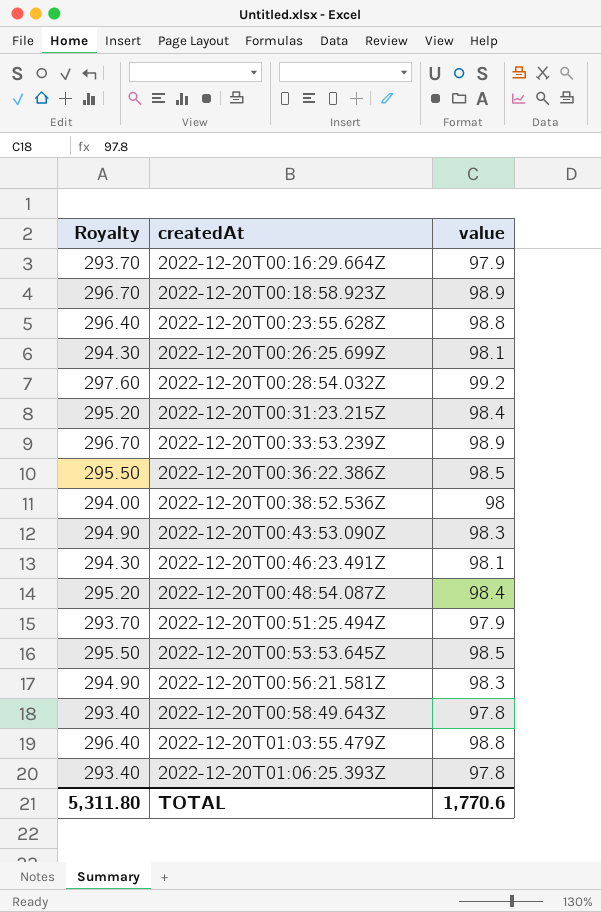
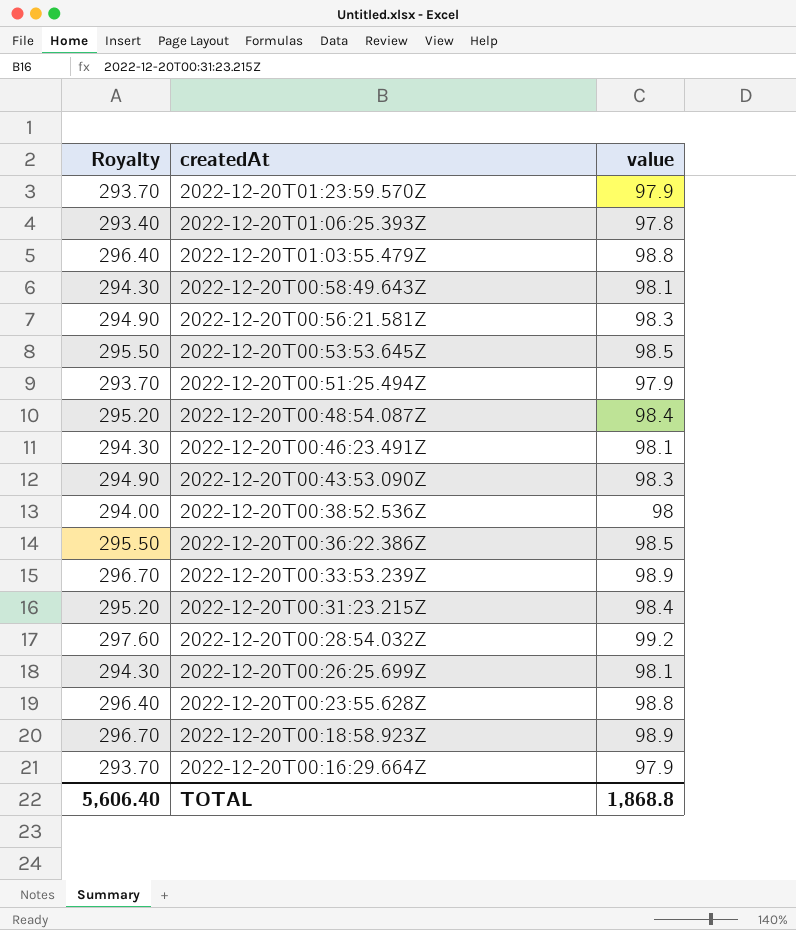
row order: createdAt ascending -> createdAt descending
row 2022-12-20T01:23:59.570Z: none -> 293.70 | 97.9
2022-12-20T00:58:49.643Z | Royalty: 293.40 -> 294.30
2022-12-20T00:58:49.643Z | value: 97.8 -> 98.1
TOTAL | Royalty: 5,311.80 -> 5,606.40
TOTAL | value: 1,770.6 -> 1,868.8

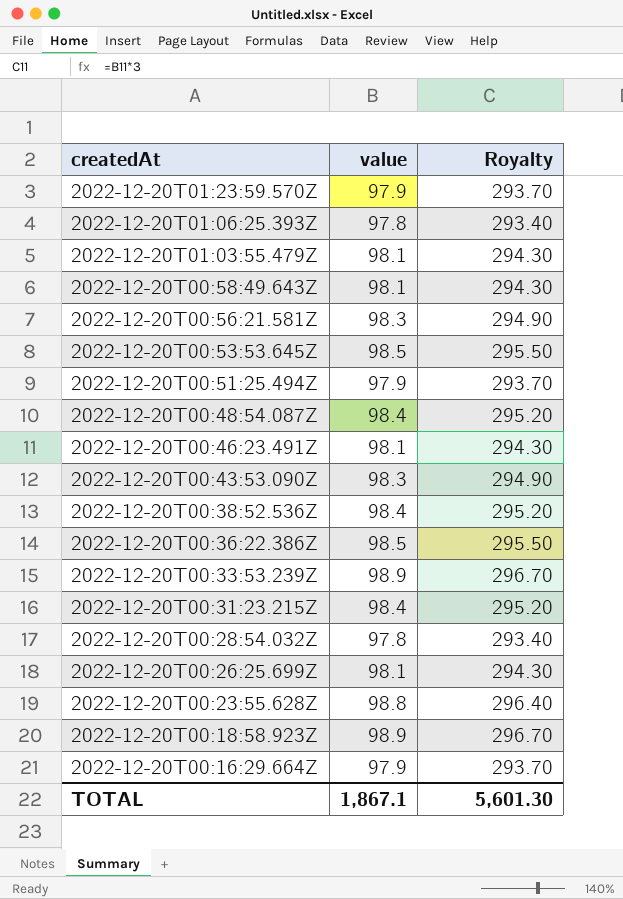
column Royalty | position: 1 -> 3
2022-12-20T01:03:55.479Z | value: 98.8 -> 98.1
2022-12-20T01:03:55.479Z | Royalty: 296.40 -> 294.30
2022-12-20T00:38:52.536Z | value: 98 -> 98.4
2022-12-20T00:38:52.536Z | Royalty: 294.00 -> 295.20
2022-12-20T00:28:54.032Z | value: 99.2 -> 97.8
2022-12-20T00:28:54.032Z | Royalty: 297.60 -> 293.40
TOTAL | value: 1,868.8 -> 1,867.1
TOTAL | Royalty: 5,606.40 -> 5,601.30

